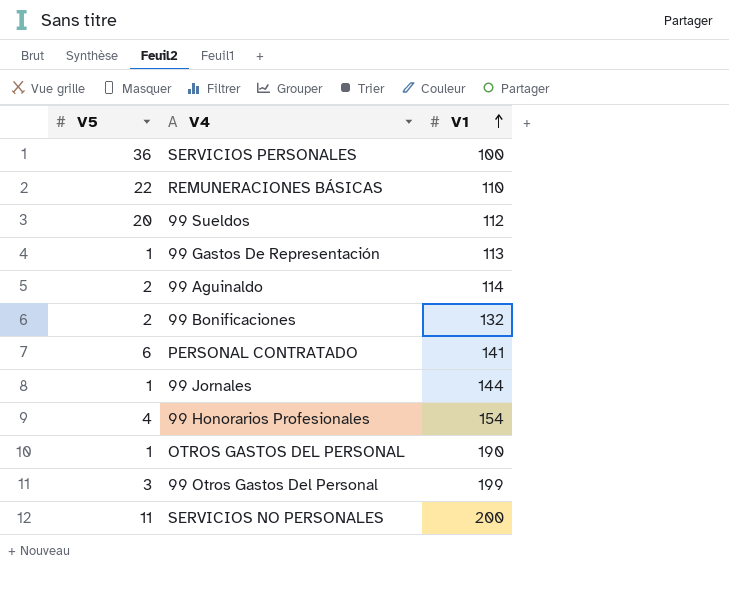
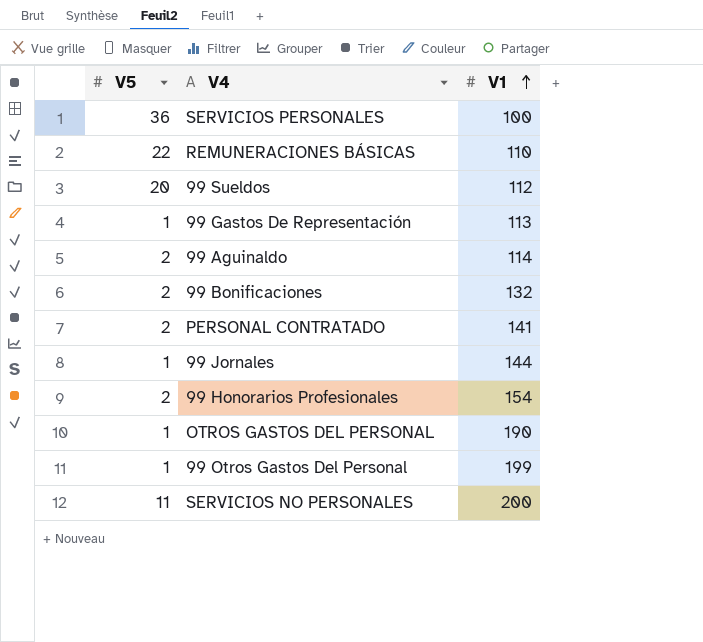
PERSONAL CONTRATADO | V5: 6 -> 2
99 Honorarios Profesionales | V5: 4 -> 2
99 Otros Gastos Del Personal | V5: 3 -> 1

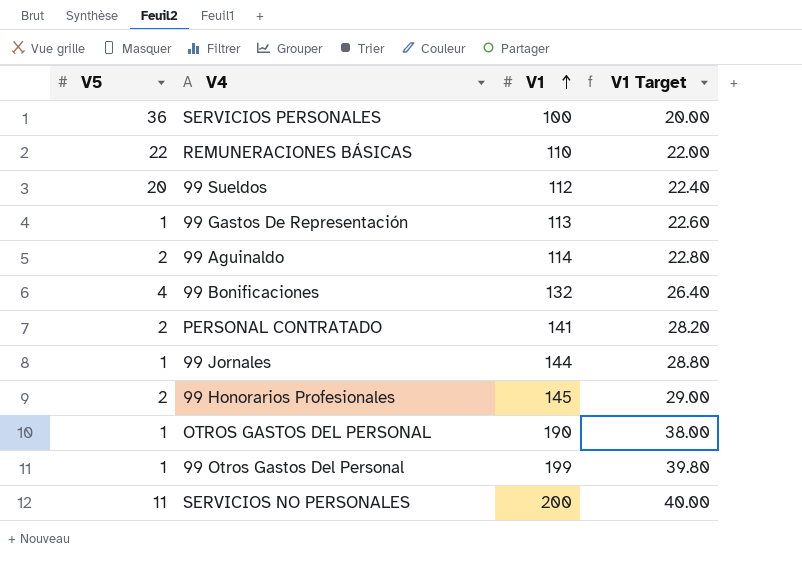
column V1 Target | formula: none -> [V1] * 0.2
99 Bonificaciones | V5: 2 -> 4
99 Honorarios Profesionales | V1: 154 -> 145

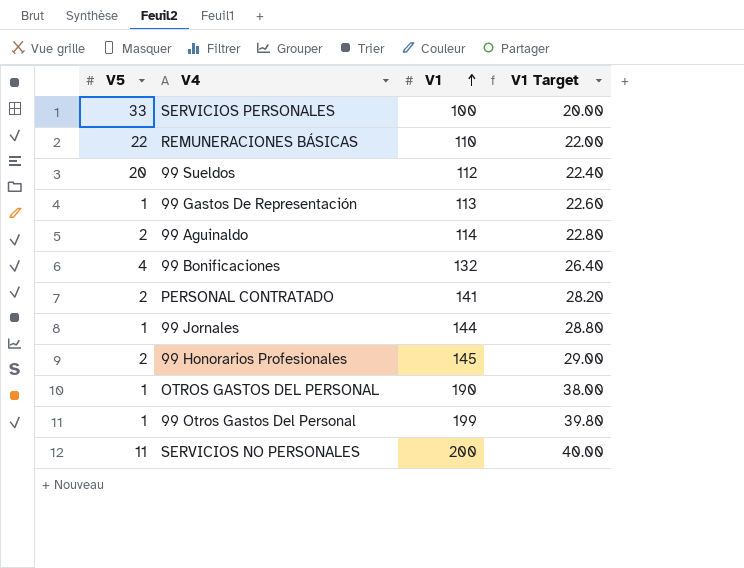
SERVICIOS PERSONALES | V5: 36 -> 33

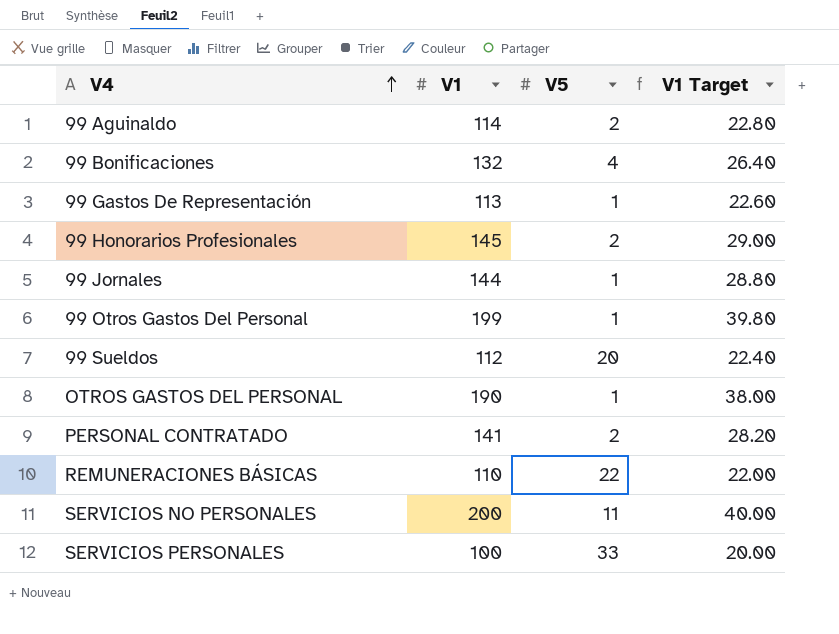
row order: V1 ascending -> V4 ascending
column V5 | position: 1 -> 3

